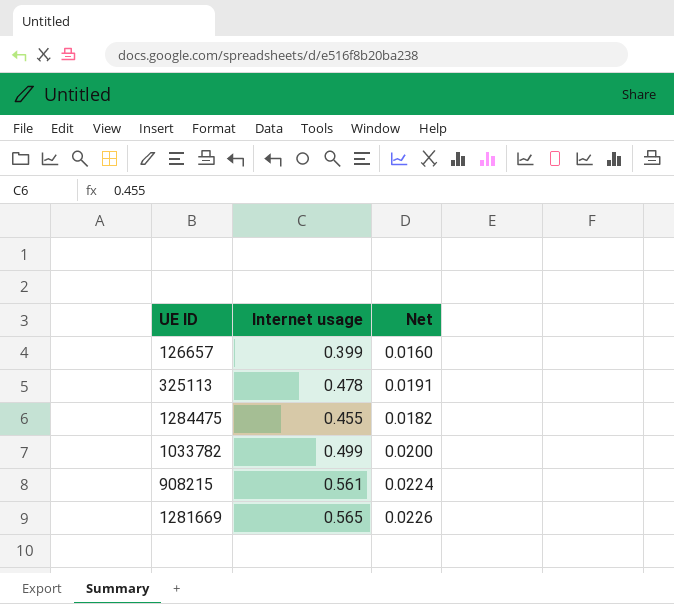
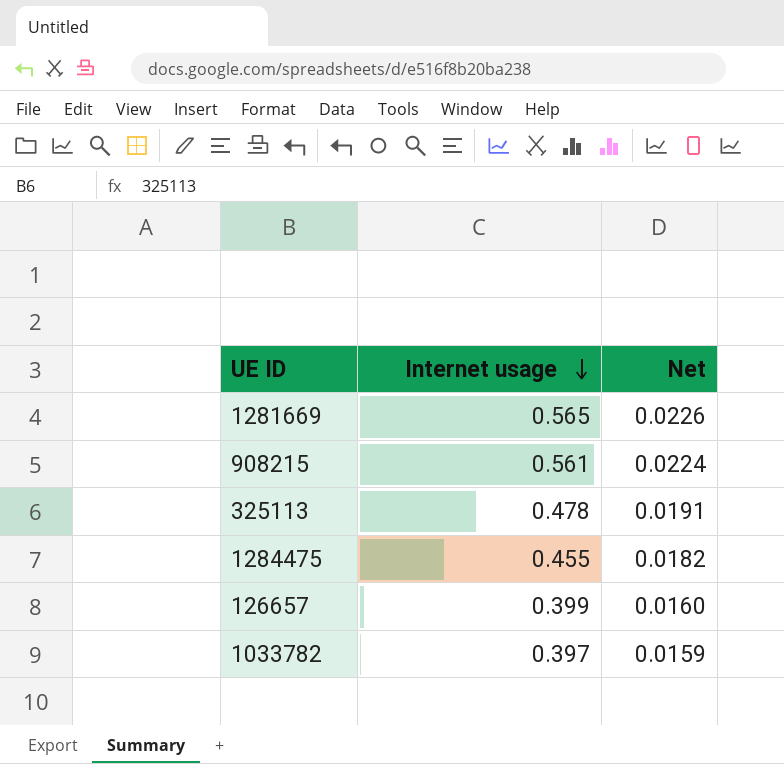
row order: none -> Internet usage descending
1033782 | Internet usage: 0.499 -> 0.397
1033782 | Net: 0.0200 -> 0.0159

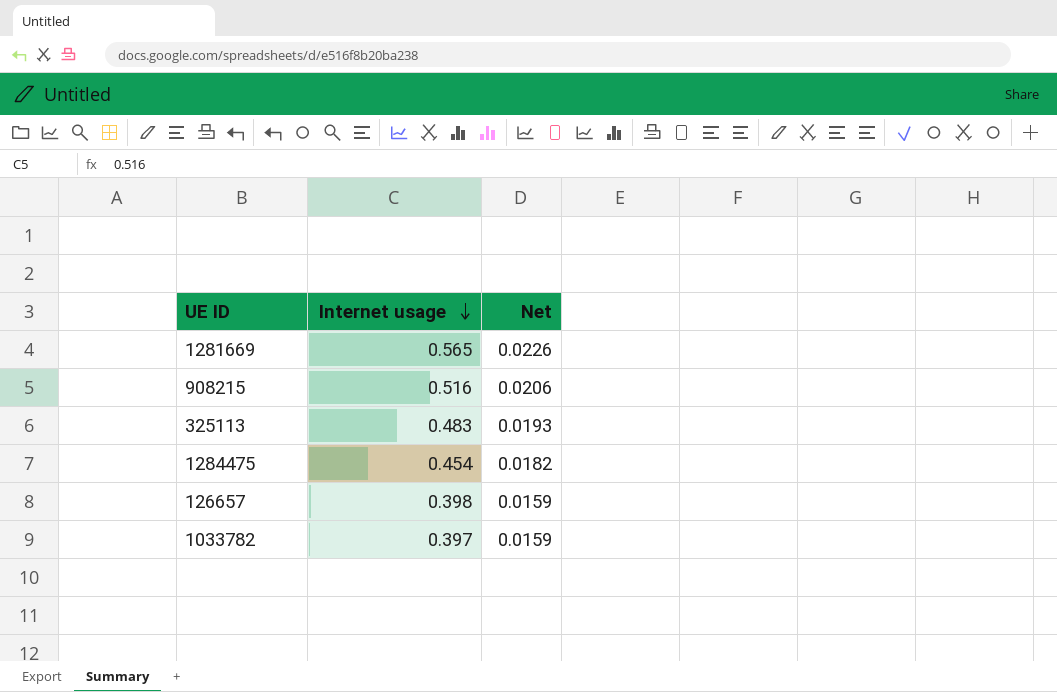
908215 | Internet usage: 0.561 -> 0.516
908215 | Net: 0.0224 -> 0.0206
325113 | Internet usage: 0.478 -> 0.483
325113 | Net: 0.0191 -> 0.0193
1284475 | Internet usage: 0.455 -> 0.454
126657 | Internet usage: 0.399 -> 0.398
126657 | Net: 0.0160 -> 0.0159

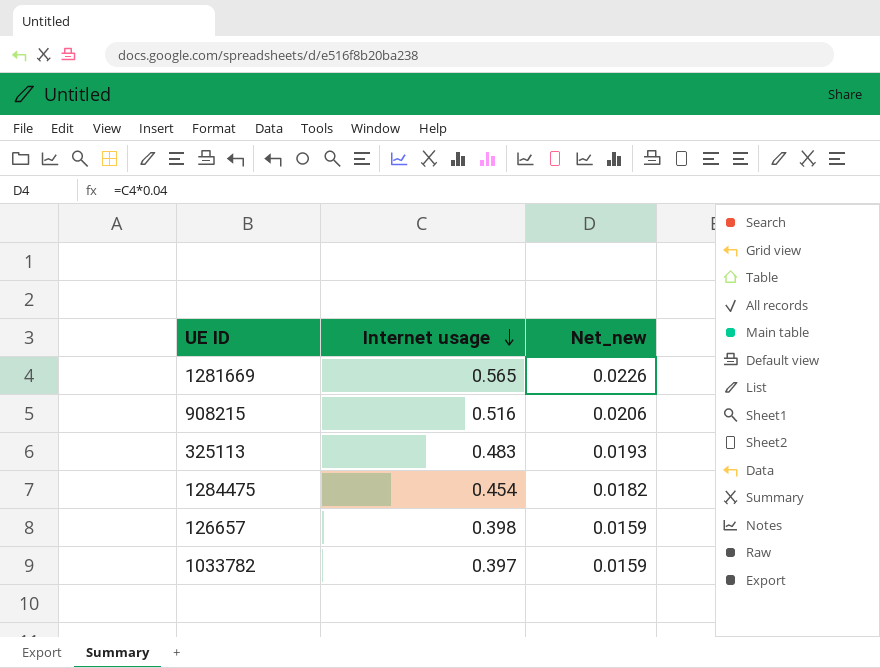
column name: Net -> Net_new

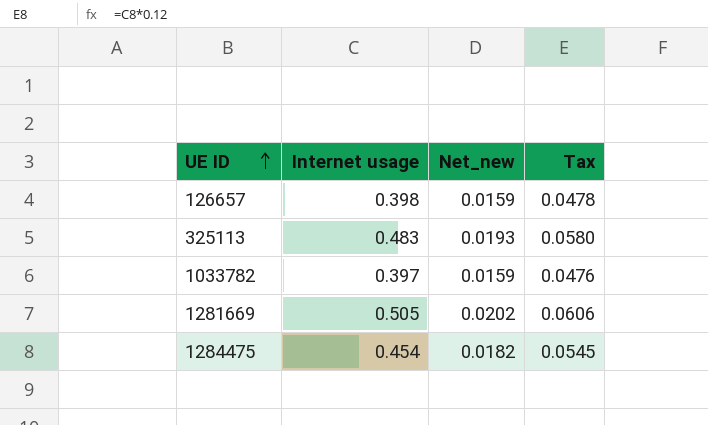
row order: Internet usage descending -> UE ID ascending
column Tax | formula: none -> [Internet usage] * 0.12
row 908215: 0.516 | 0.0206 -> none
1281669 | Internet usage: 0.565 -> 0.505
1281669 | Net_new: 0.0226 -> 0.0202

